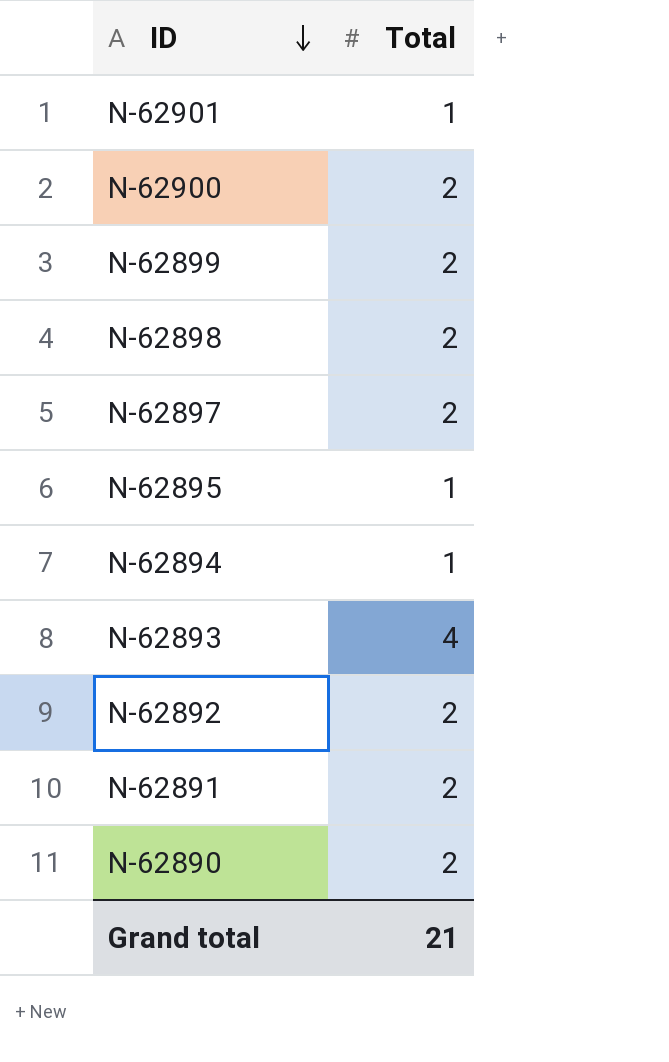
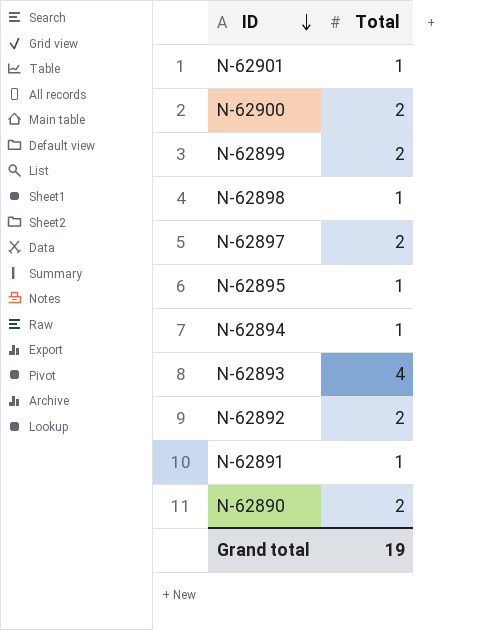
N-62898 | Total: 2 -> 1
N-62891 | Total: 2 -> 1
Grand total | Total: 21 -> 19

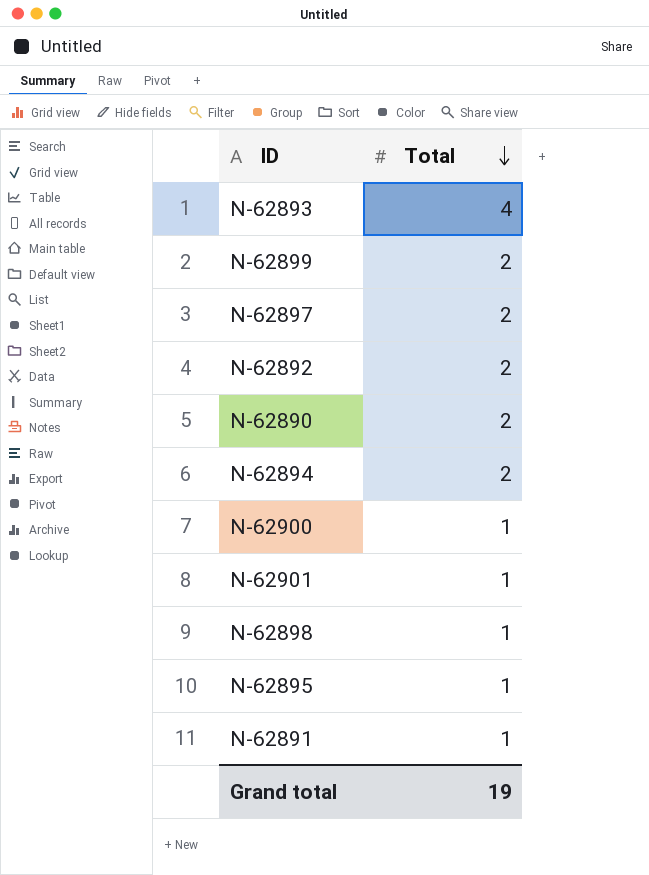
row order: ID descending -> Total descending
N-62894 | Total: 1 -> 2
N-62900 | Total: 2 -> 1

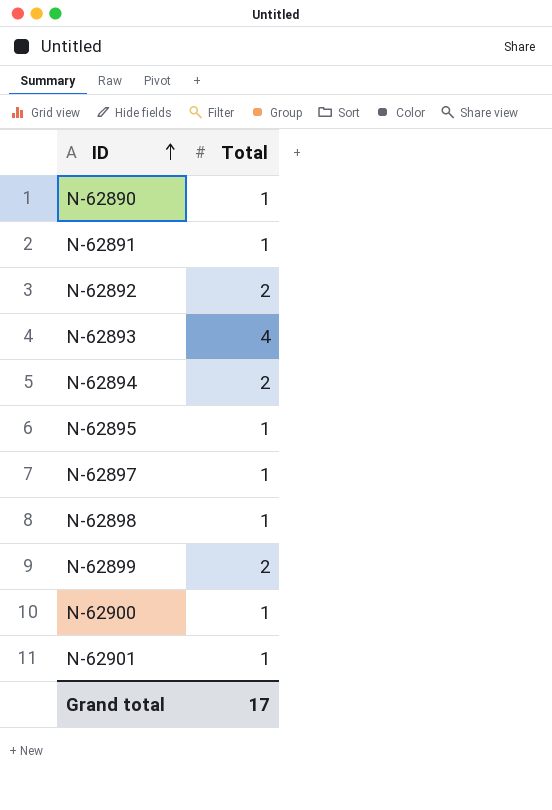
row order: Total descending -> ID ascending
N-62890 | Total: 2 -> 1
N-62897 | Total: 2 -> 1
Grand total | Total: 19 -> 17

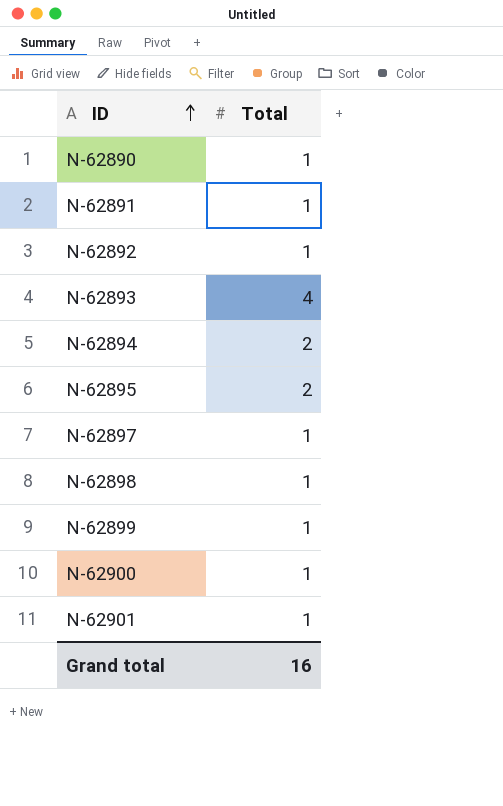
N-62892 | Total: 2 -> 1
N-62895 | Total: 1 -> 2
N-62899 | Total: 2 -> 1
Grand total | Total: 17 -> 16

